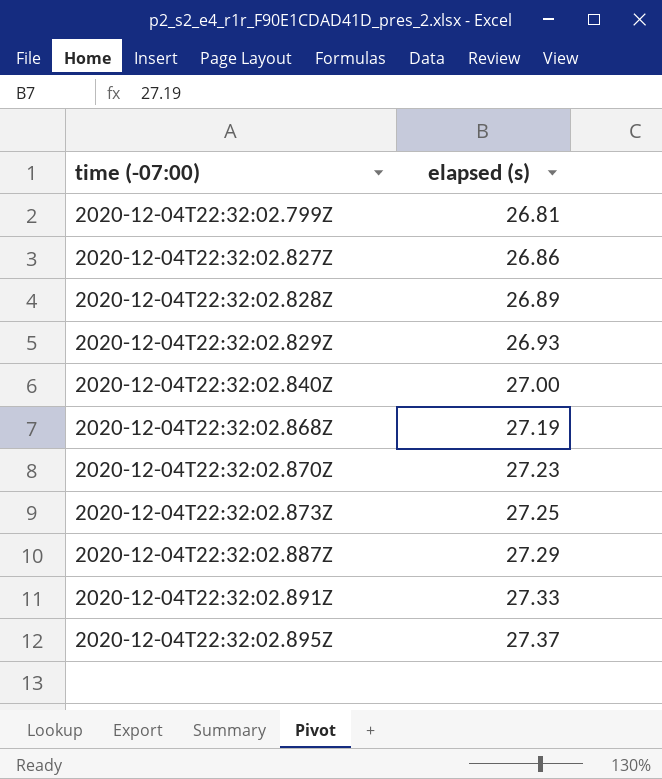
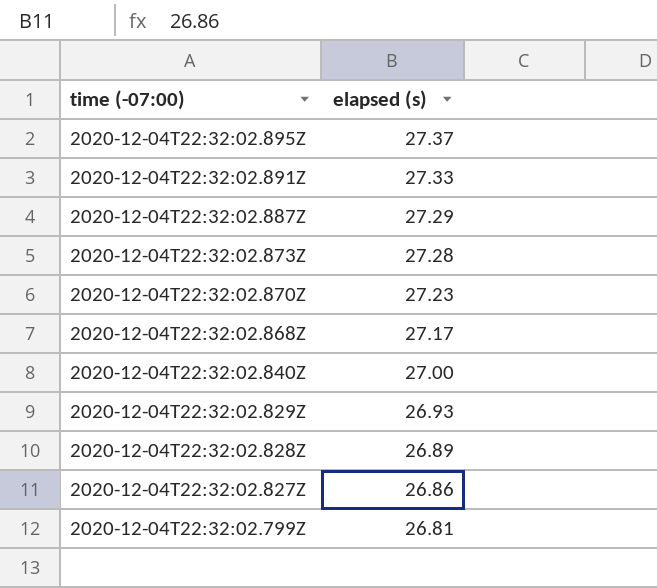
row order: time (-07:00) ascending -> time (-07:00) descending
2020-12-04T22:32:02.873Z | elapsed (s): 27.25 -> 27.28
2020-12-04T22:32:02.868Z | elapsed (s): 27.19 -> 27.17

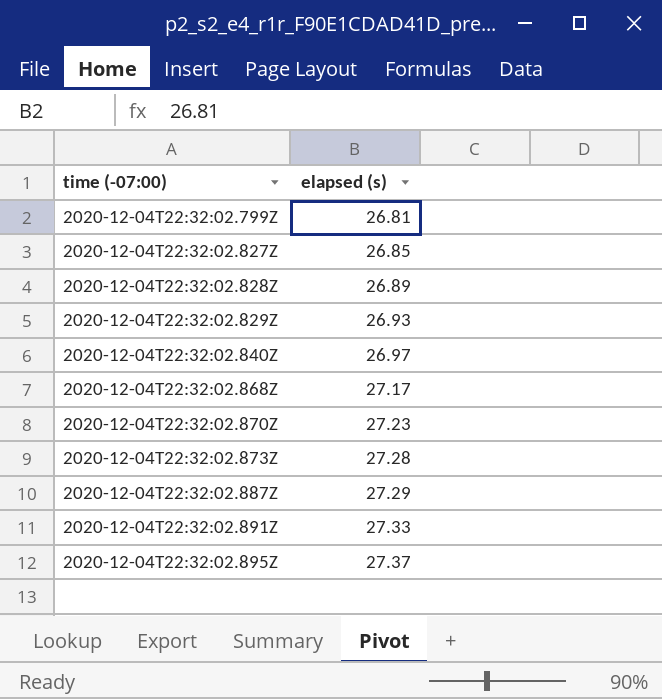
row order: time (-07:00) descending -> time (-07:00) ascending
2020-12-04T22:32:02.827Z | elapsed (s): 26.86 -> 26.85
2020-12-04T22:32:02.840Z | elapsed (s): 27.00 -> 26.97

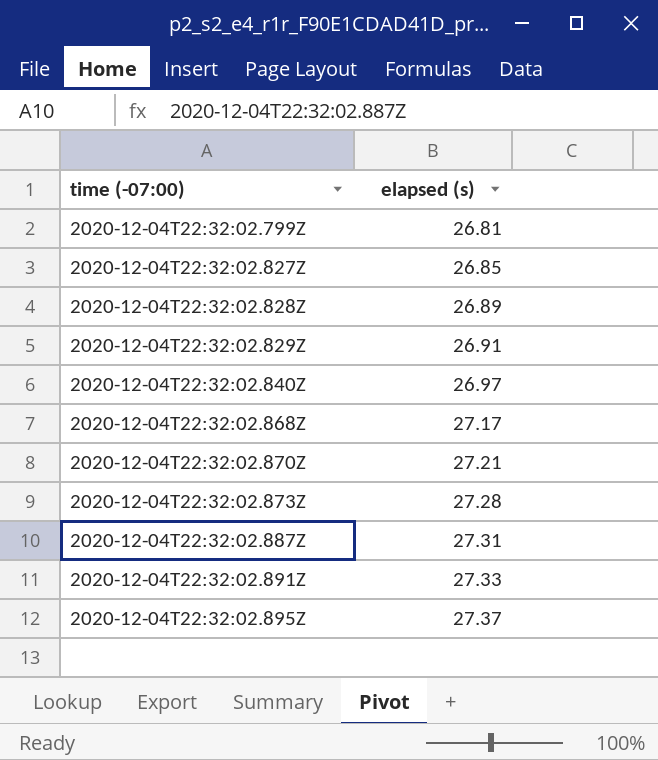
2020-12-04T22:32:02.829Z | elapsed (s): 26.93 -> 26.91
2020-12-04T22:32:02.870Z | elapsed (s): 27.23 -> 27.21
2020-12-04T22:32:02.887Z | elapsed (s): 27.29 -> 27.31

